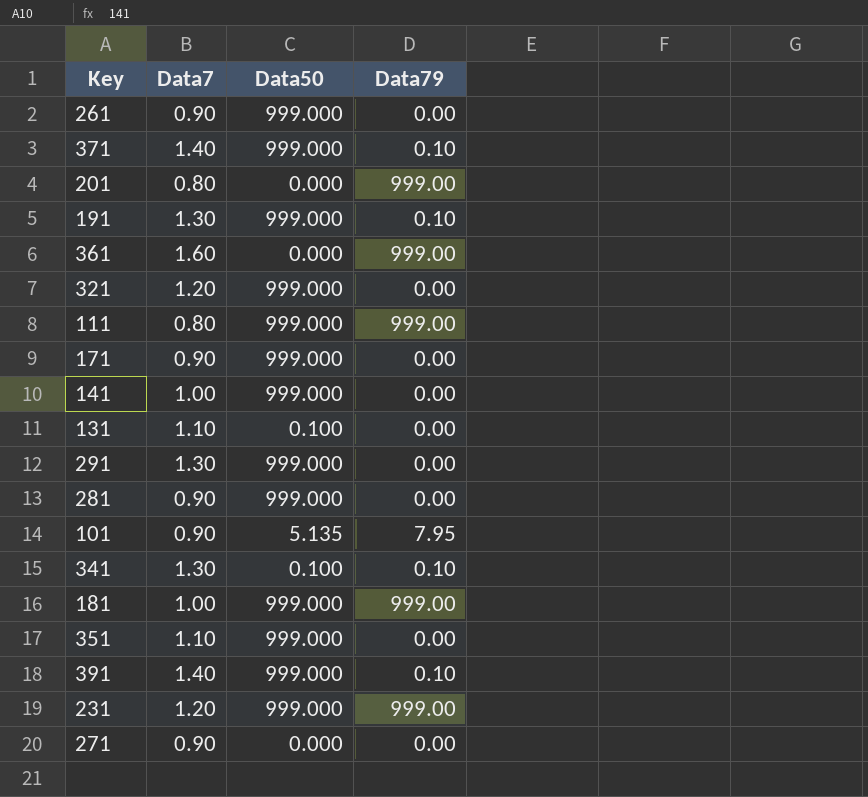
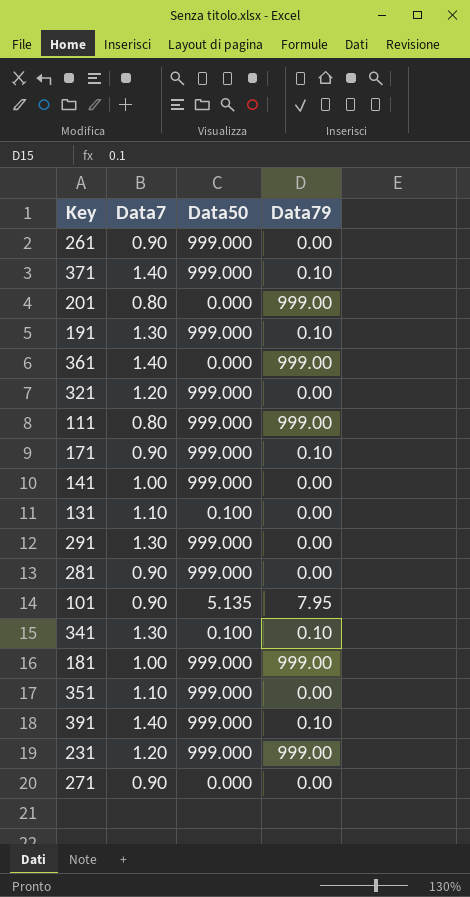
361 | Data7: 1.60 -> 1.40
171 | Data79: 0.00 -> 0.10

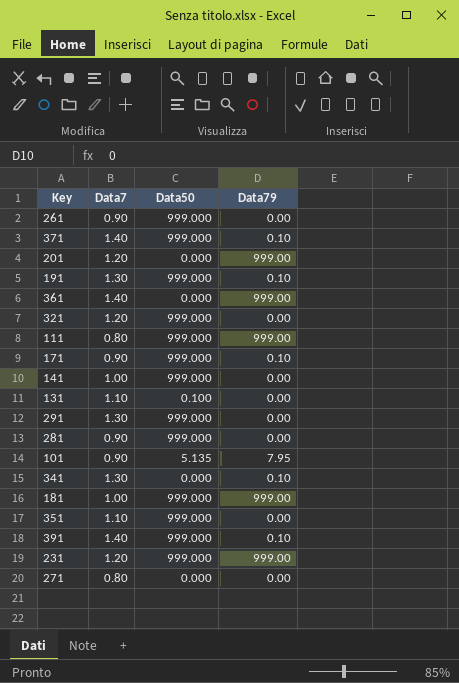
201 | Data7: 0.80 -> 1.20
341 | Data50: 0.100 -> 0.000
271 | Data7: 0.90 -> 0.80

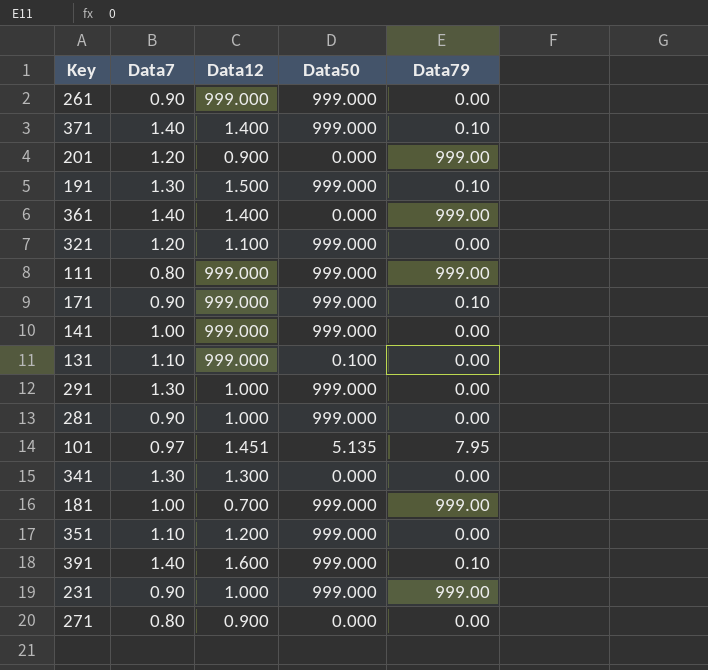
column Data12 | position: none -> 3
101 | Data7: 0.90 -> 0.97
341 | Data79: 0.10 -> 0.00
231 | Data7: 1.20 -> 0.90

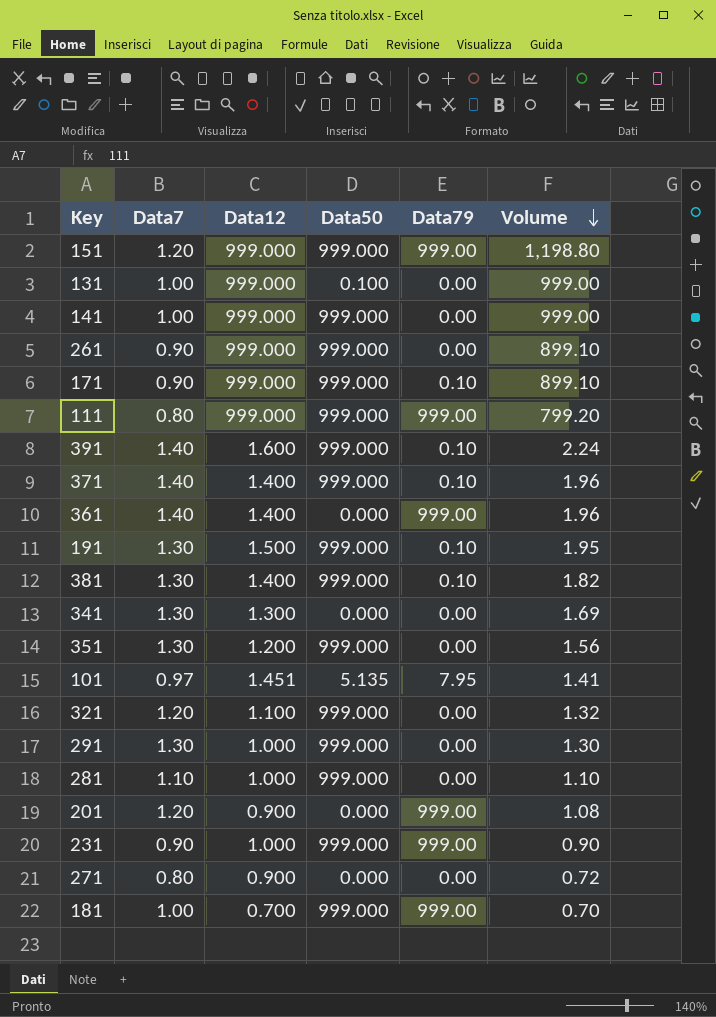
row order: none -> Volume descending
column Volume | formula: none -> [Data7] * [Data12]
row 151: none -> 1.20 | 999.000 | 999.000 | 999.00 | 1,198.80
131 | Data7: 1.10 -> 1.00
row 381: none -> 1.30 | 1.400 | 999.000 | 0.10 | 1.82
351 | Data7: 1.10 -> 1.30
281 | Data7: 0.90 -> 1.10

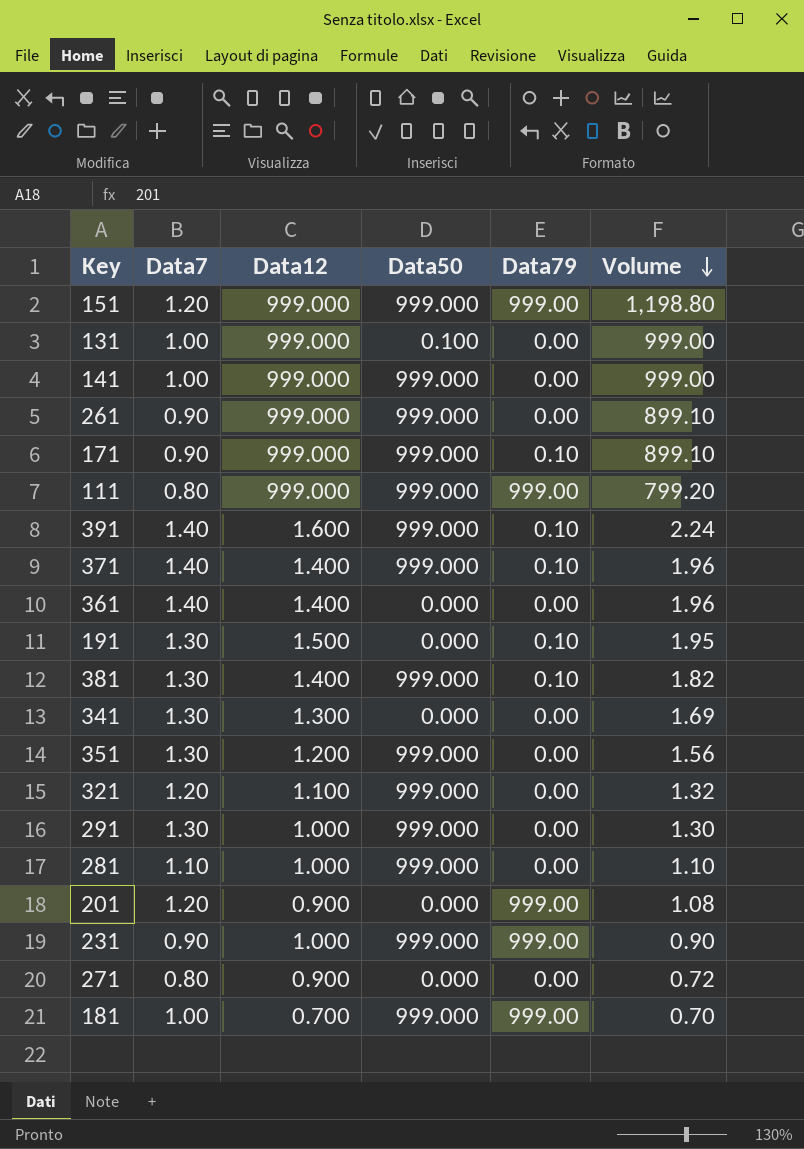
row 101: 0.97 | 1.451 | 5.135 | 7.95 | 1.41 -> none
361 | Data79: 999.00 -> 0.00
191 | Data50: 999.000 -> 0.000

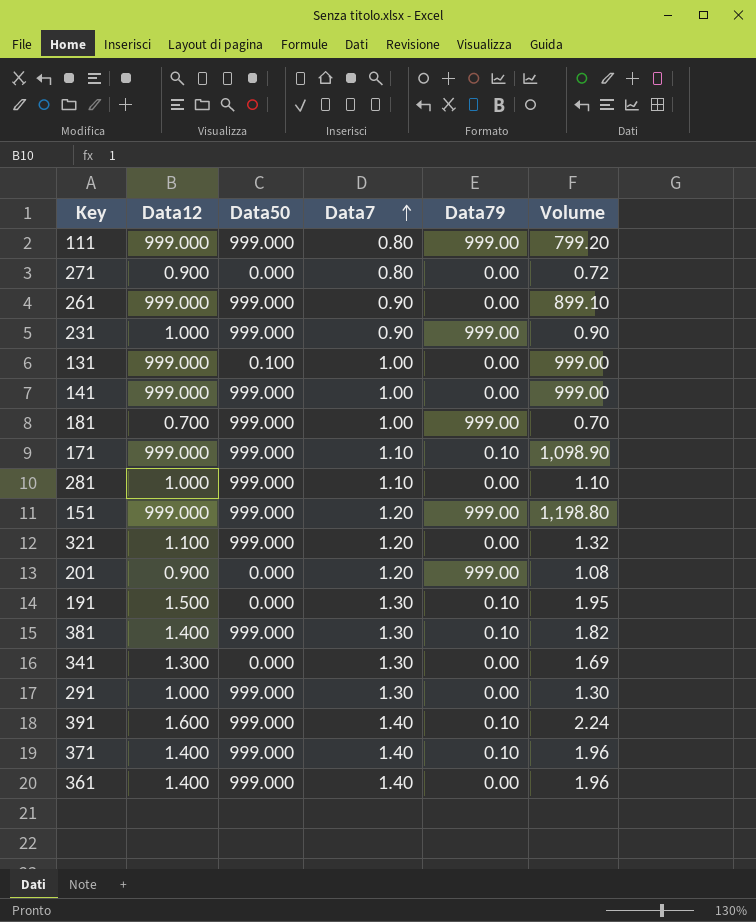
row order: Volume descending -> Data7 ascending
column Data7 | position: 2 -> 4
row 351: 1.30 | 1.200 | 999.000 | 0.00 | 1.56 -> none
171 | Data7: 0.90 -> 1.10
171 | Volume: 899.10 -> 1,098.90
361 | Data50: 0.000 -> 999.000

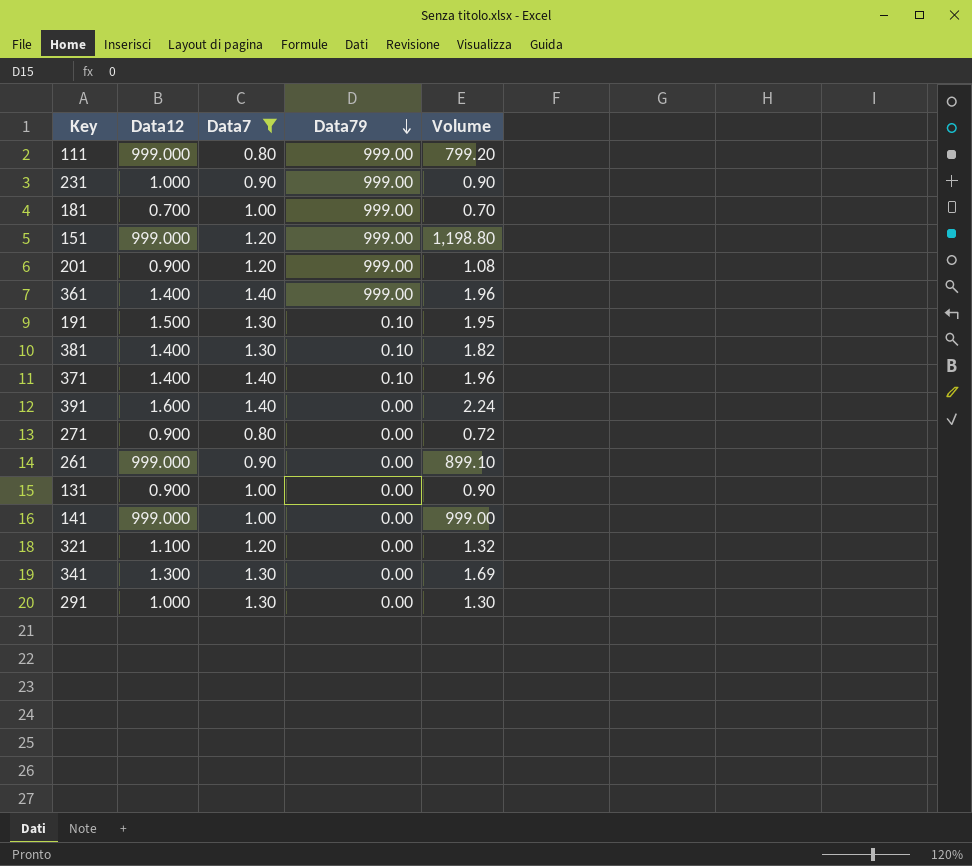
filter: none -> Data7 != 1.10
row order: Data7 ascending -> Data79 descending
column Data50 | position: 3 -> none
361 | Data79: 0.00 -> 999.00
391 | Data79: 0.10 -> 0.00
131 | Data12: 999.000 -> 0.900
131 | Volume: 999.00 -> 0.90

